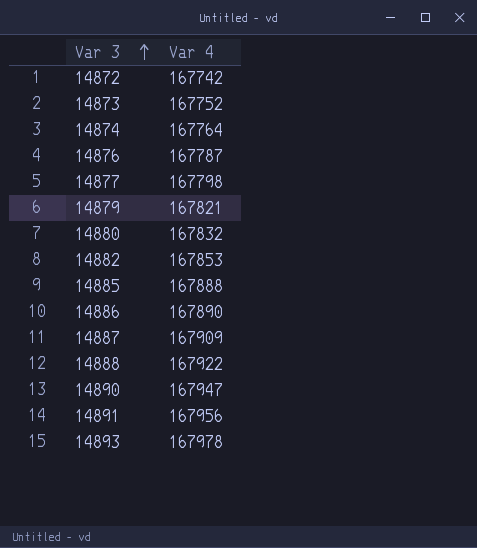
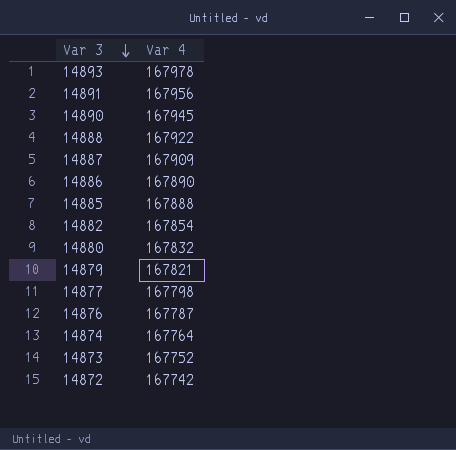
row order: Var 3 ascending -> Var 3 descending
14890 | Var 4: 167947 -> 167945
14882 | Var 4: 167853 -> 167854

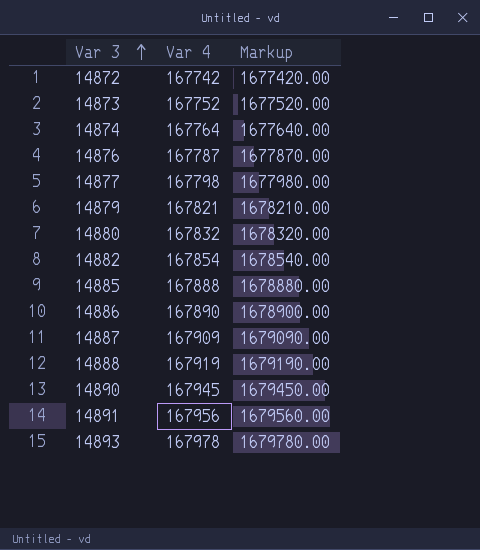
row order: Var 3 descending -> Var 3 ascending
column Markup | formula: none -> [Var 4] * 10
14888 | Var 4: 167922 -> 167919

